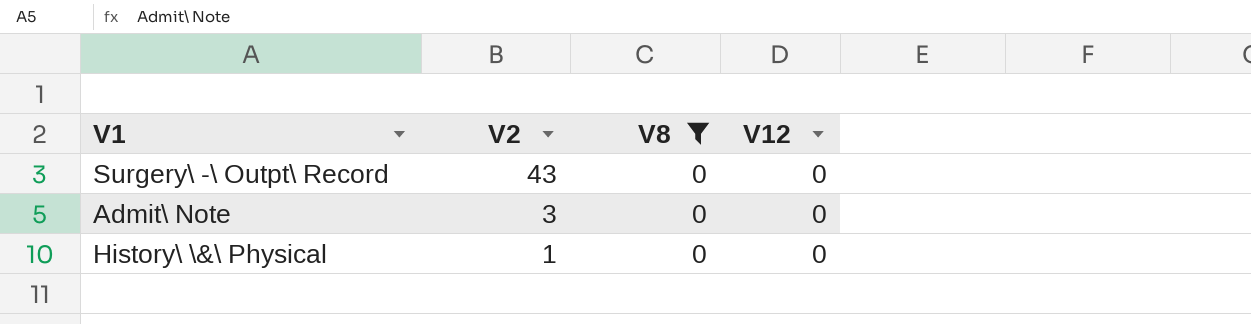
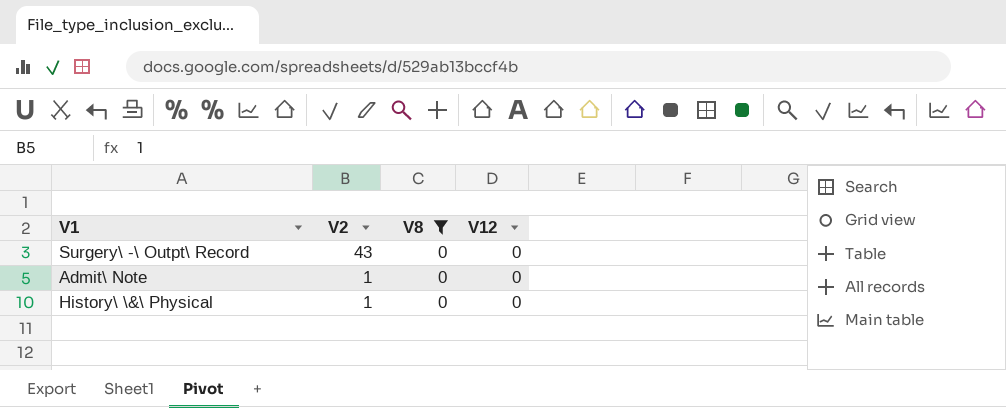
Admit\ Note | V2: 3 -> 1

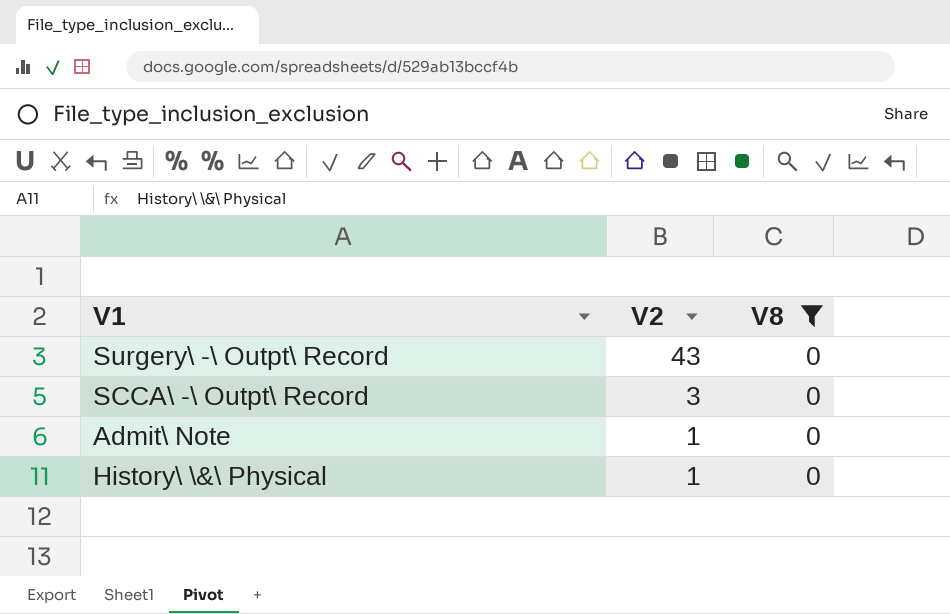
column V12 | position: 4 -> none
row SCCA\ -\ Outpt\ Record: none -> 3 | 0

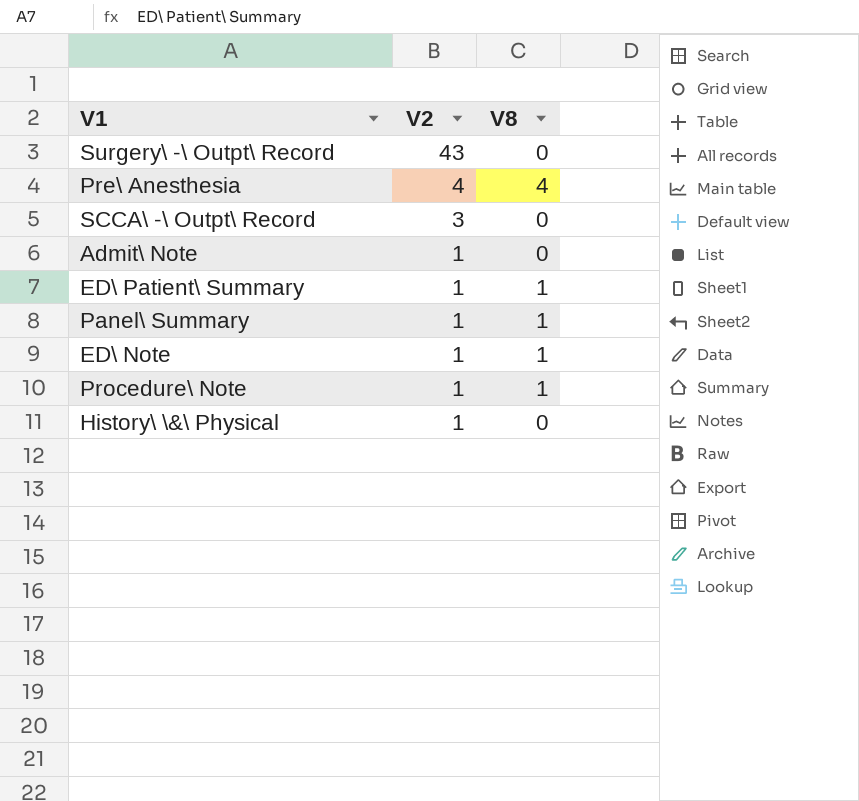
filter: V8 = 0 -> none

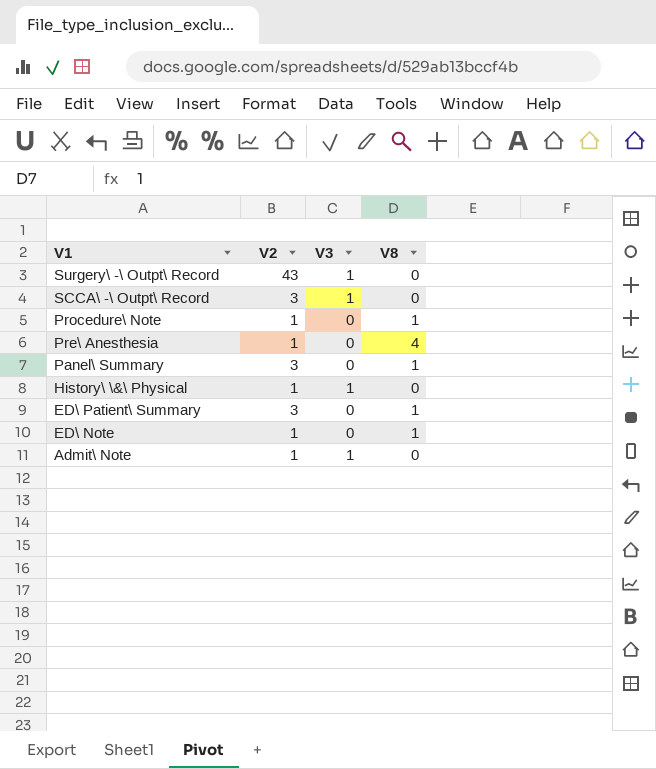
row order: V2 descending -> V1 descending
column V3 | position: none -> 3
Pre\ Anesthesia | V2: 4 -> 1
Panel\ Summary | V2: 1 -> 3
ED\ Patient\ Summary | V2: 1 -> 3

